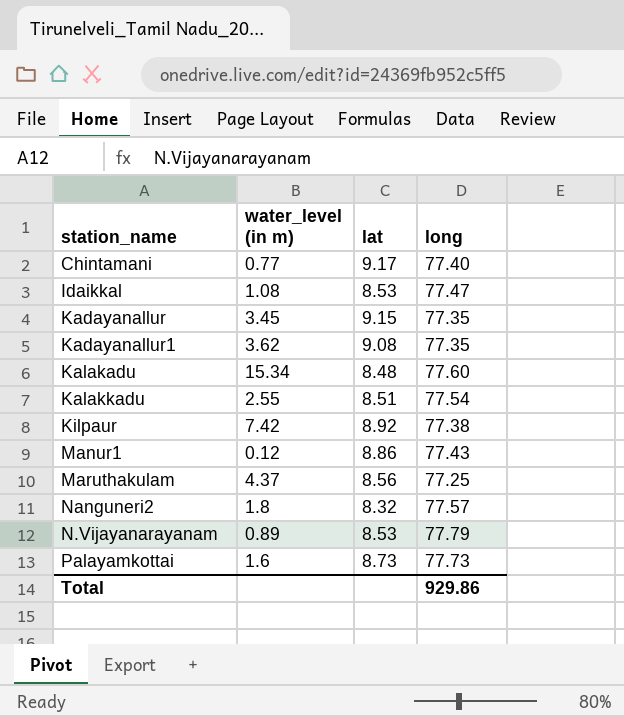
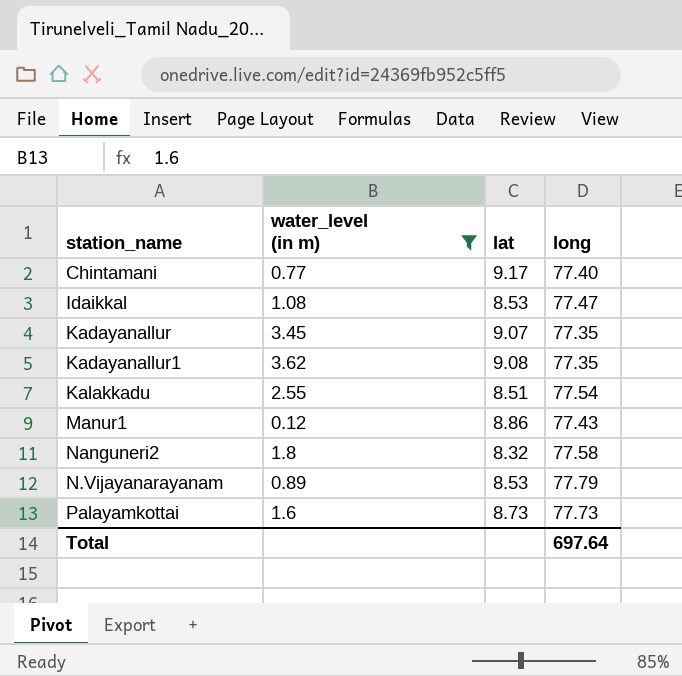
filter: none -> water_level (in m) <= 3.62
Kadayanallur | lat: 9.15 -> 9.07
Nanguneri2 | long: 77.57 -> 77.58
Total | long: 929.86 -> 697.64

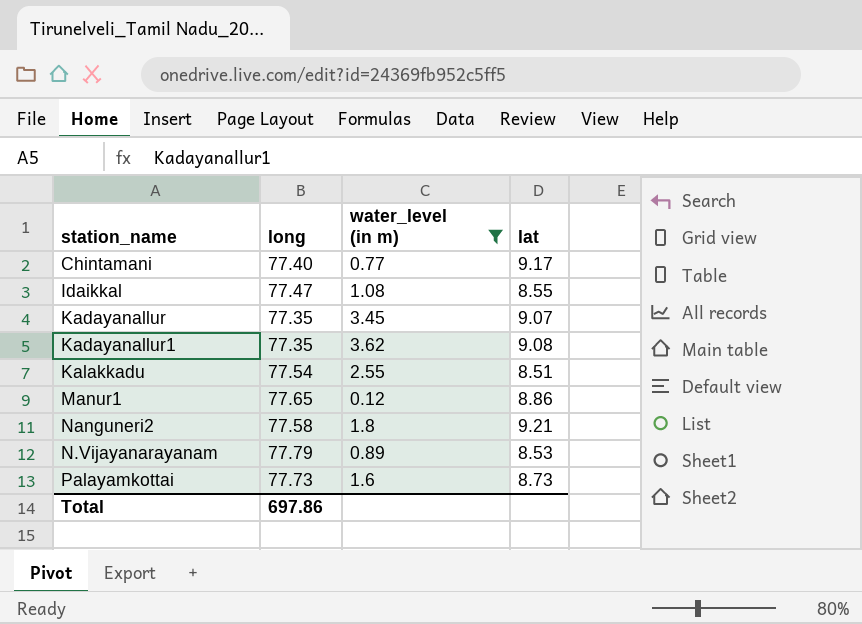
column long | position: 4 -> 2
Idaikkal | lat: 8.53 -> 8.55
Manur1 | long: 77.43 -> 77.65
Nanguneri2 | lat: 8.32 -> 9.21
Total | long: 697.64 -> 697.86

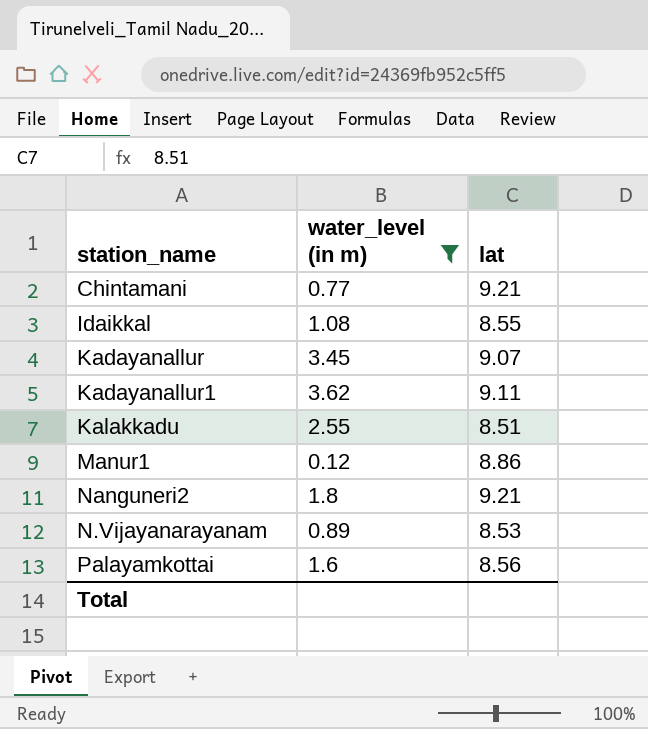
column long | position: 2 -> none
Chintamani | lat: 9.17 -> 9.21
Kadayanallur1 | lat: 9.08 -> 9.11
Palayamkottai | lat: 8.73 -> 8.56

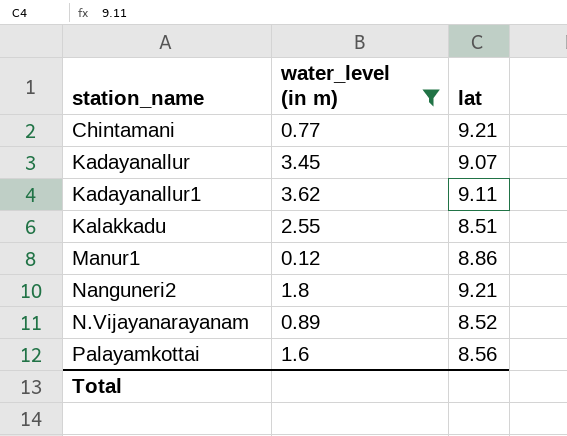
row Idaikkal: 1.08 | 8.55 -> none
N.Vijayanarayanam | lat: 8.53 -> 8.52

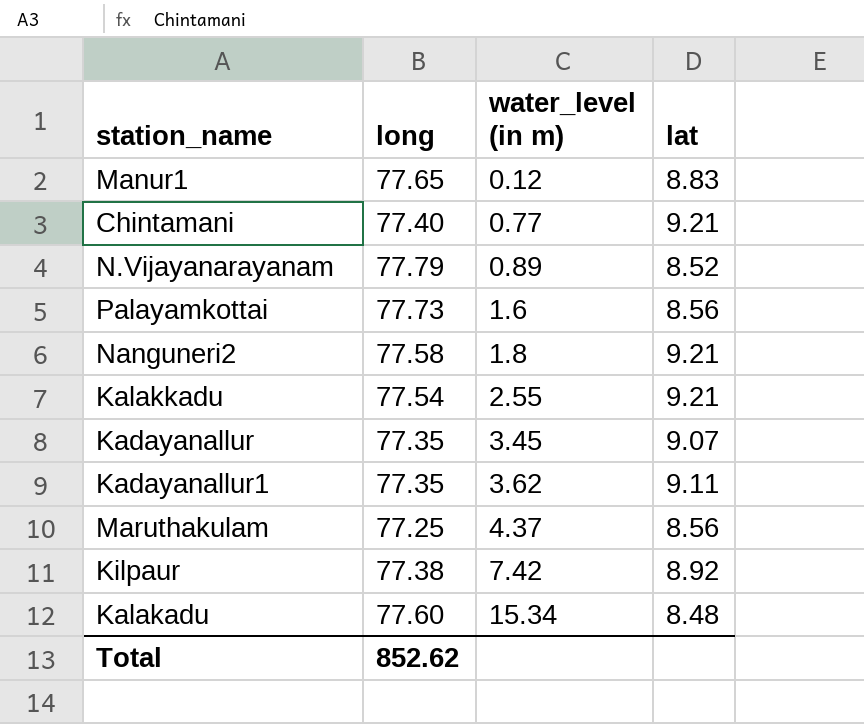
filter: water_level (in m) <= 3.62 -> none
row order: none -> water_level (in m) ascending
column long | position: none -> 2
Manur1 | lat: 8.86 -> 8.83
Kalakkadu | lat: 8.51 -> 9.21

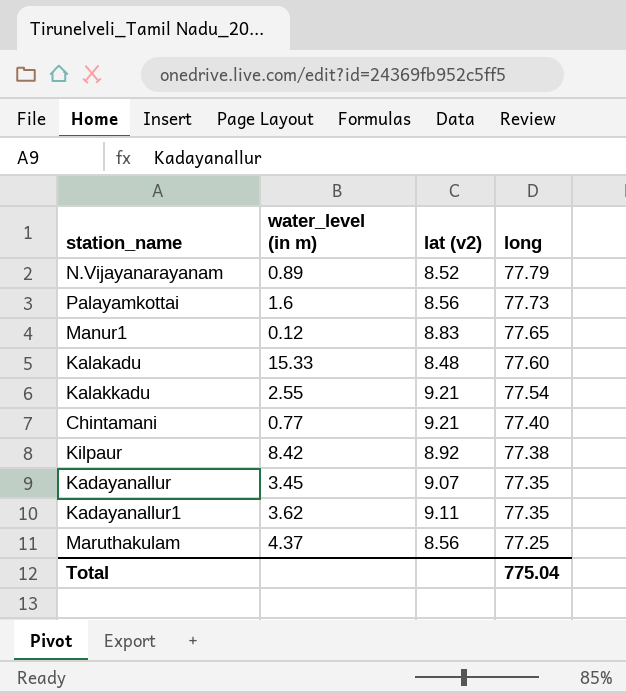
row order: water_level (in m) ascending -> long descending
column name: lat -> lat (v2)
column long | position: 2 -> 4
row Nanguneri2: 77.58 | 1.8 | 9.21 -> none
Kalakadu | water_level (in m): 15.34 -> 15.33
Kilpaur | water_level (in m): 7.42 -> 8.42
Total | long: 852.62 -> 775.04

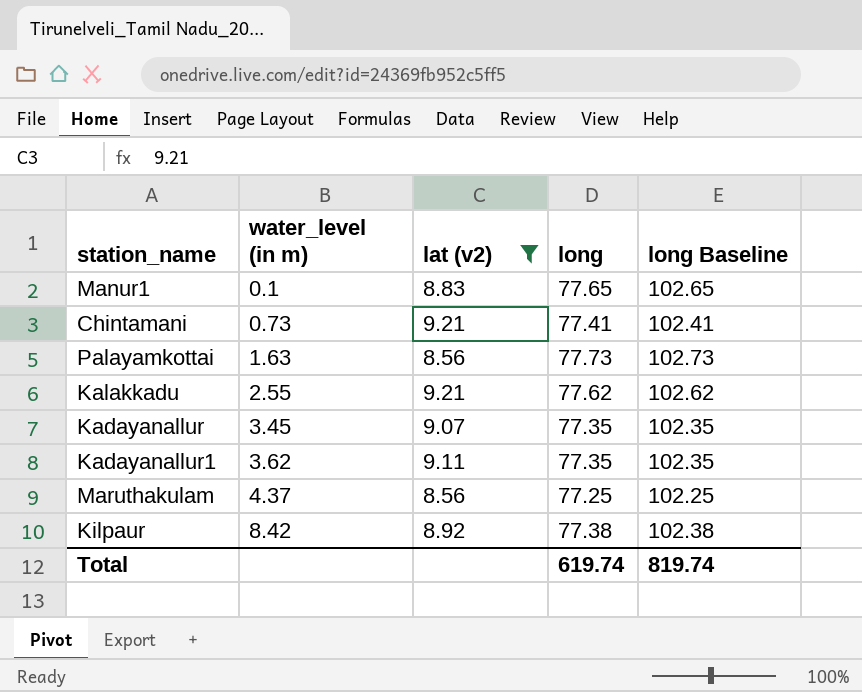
filter: none -> lat (v2) >= 8.56
row order: long descending -> water_level (in m) ascending
column long Baseline | formula: none -> [long] + 25
Manur1 | water_level (in m): 0.12 -> 0.1
Chintamani | water_level (in m): 0.77 -> 0.73
Chintamani | long: 77.40 -> 77.41
Palayamkottai | water_level (in m): 1.6 -> 1.63
Kalakkadu | long: 77.54 -> 77.62
Total | long: 775.04 -> 619.74

